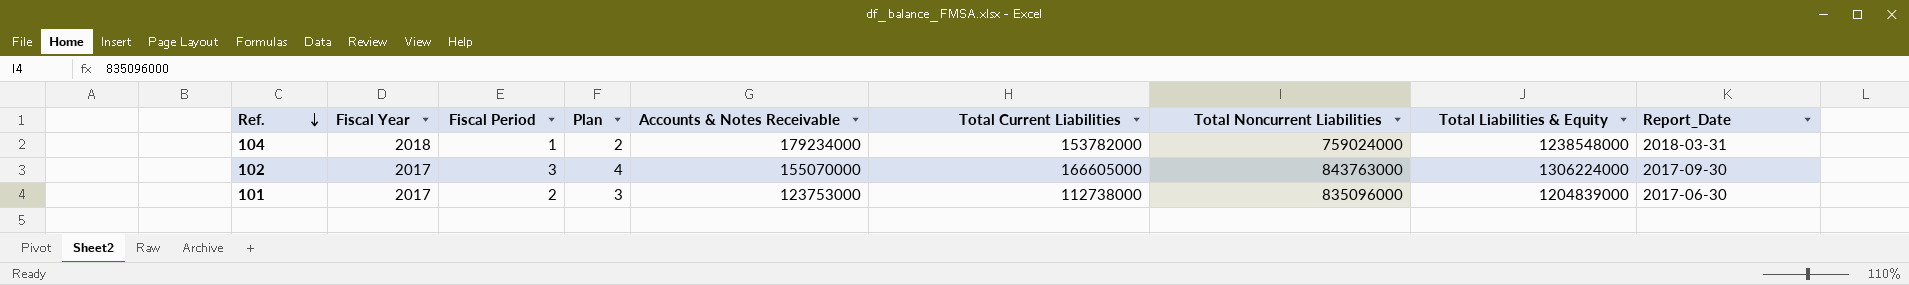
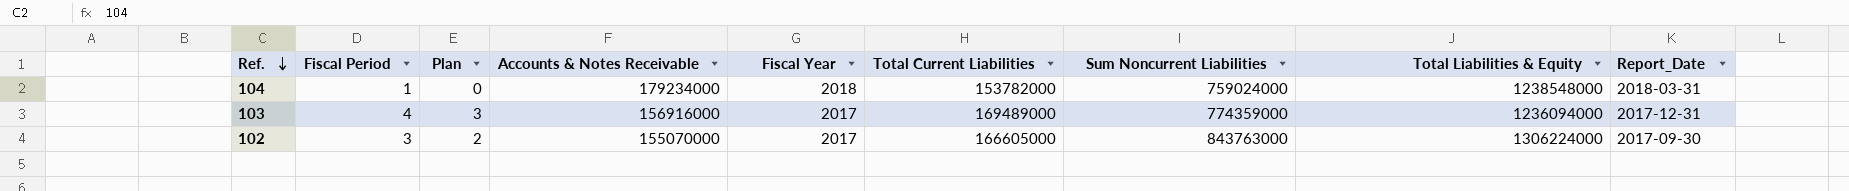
column Plan | formula: [Fiscal Period] + 1 -> [Fiscal Period] - 1
column Fiscal Year | position: 2 -> 5
column name: Total Noncurrent Liabilities -> Sum Noncurrent Liabilities
row 101: 2017 | 2 | 3 | 123753000 | 112738000 | 835096000 | 1204839000 | 2017-06-30 -> none
row 103: none -> 4 | 3 | 156916000 | 2017 | 169489000 | 774359000 | 1236094000 | 2017-12-31

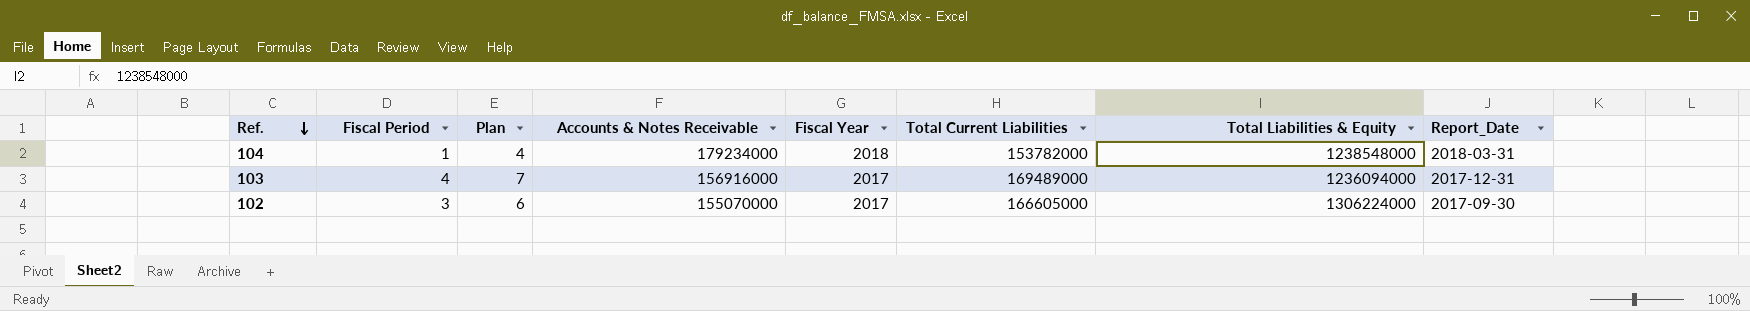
column Sum Noncurrent Liabilities | position: 7 -> none
column Plan | formula: [Fiscal Period] - 1 -> [Fiscal Period] + 3

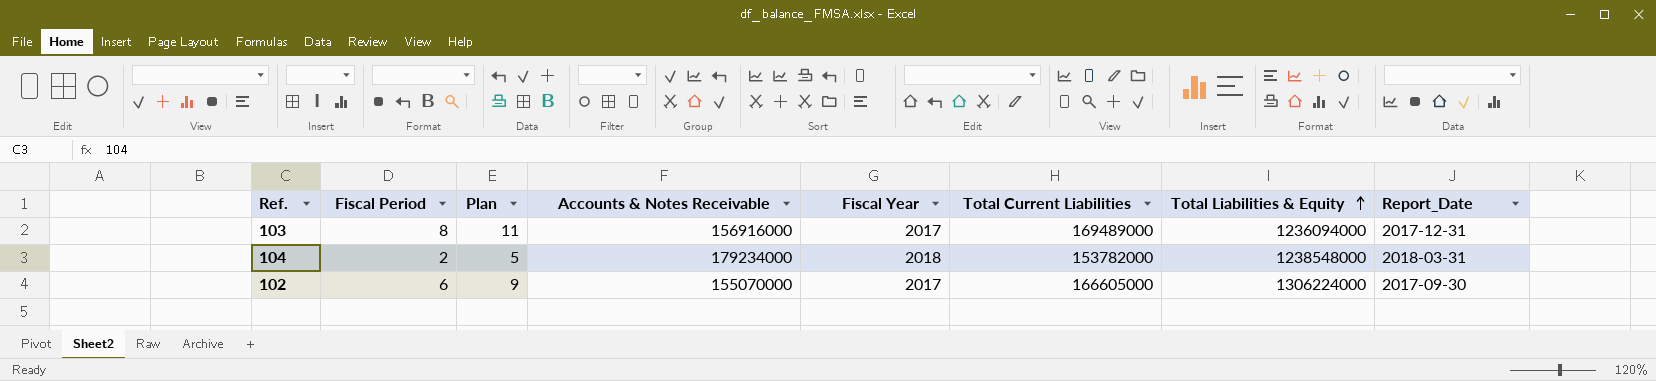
row order: Ref. descending -> Total Liabilities & Equity ascending
103 | Fiscal Period: 4 -> 8
103 | Plan: 7 -> 11
104 | Fiscal Period: 1 -> 2
104 | Plan: 4 -> 5
102 | Fiscal Period: 3 -> 6
102 | Plan: 6 -> 9

